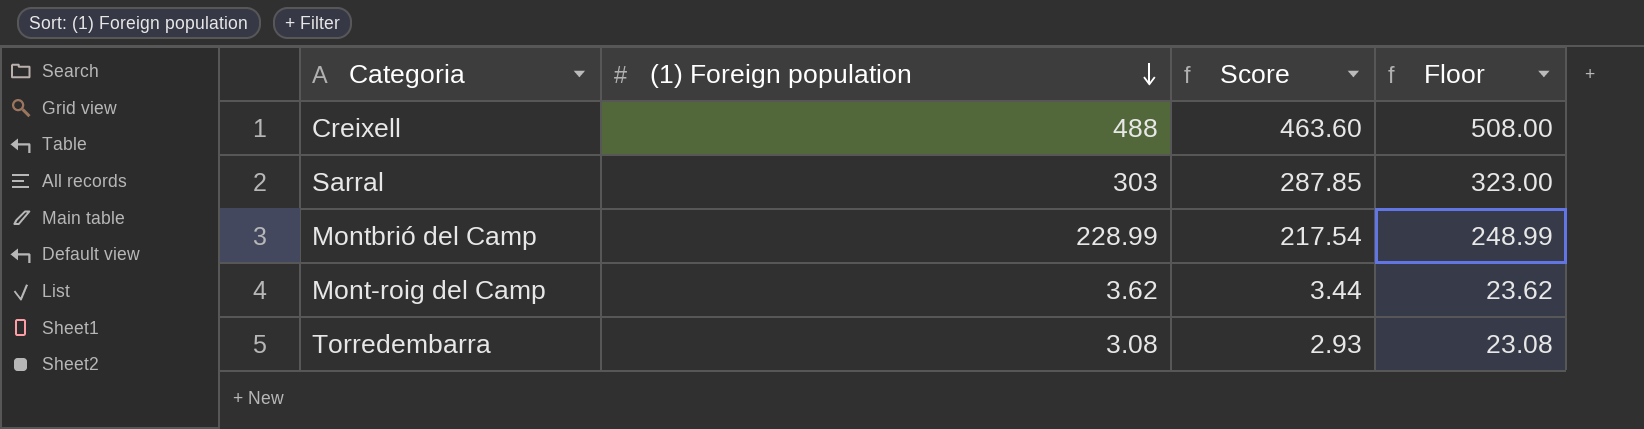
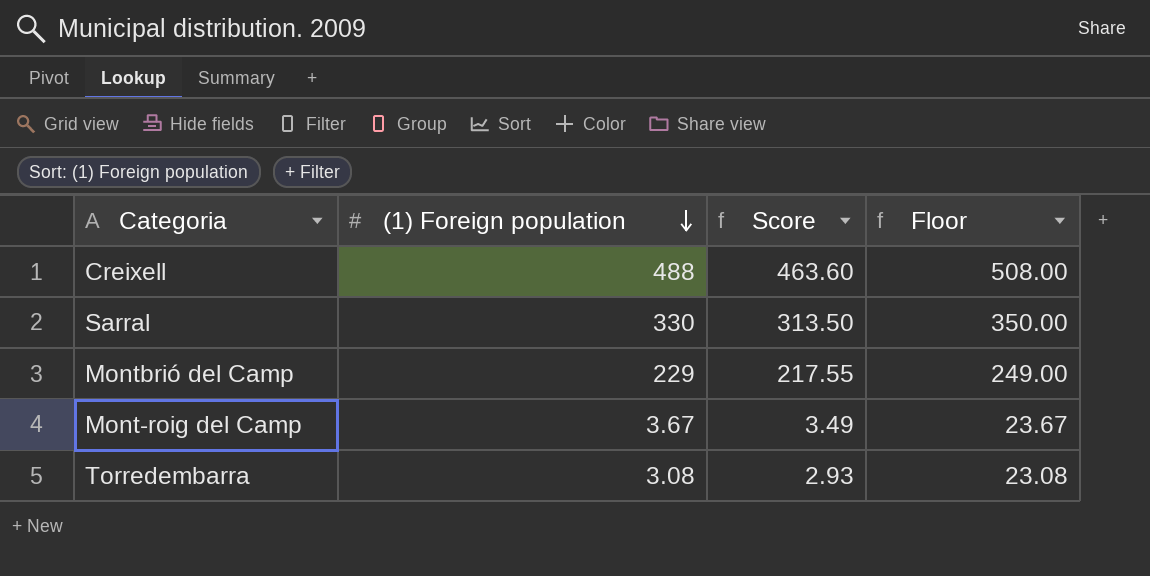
Sarral | (1) Foreign population: 303 -> 330
Sarral | Score: 287.85 -> 313.50
Sarral | Floor: 323.00 -> 350.00
Montbrió del Camp | (1) Foreign population: 228.99 -> 229
Montbrió del Camp | Score: 217.54 -> 217.55
Montbrió del Camp | Floor: 248.99 -> 249.00
Mont-roig del Camp | (1) Foreign population: 3.62 -> 3.67
Mont-roig del Camp | Score: 3.44 -> 3.49
Mont-roig del Camp | Floor: 23.62 -> 23.67

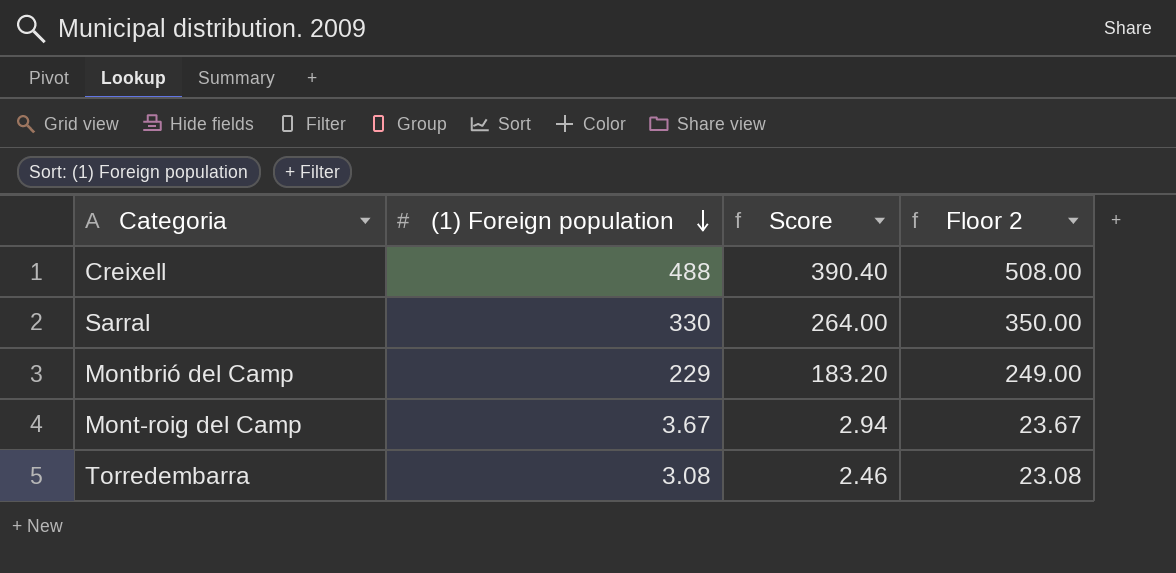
column Score | formula: [(1) Foreign population] * 0.95 -> [(1) Foreign population] * 0.8
column name: Floor -> Floor 2

